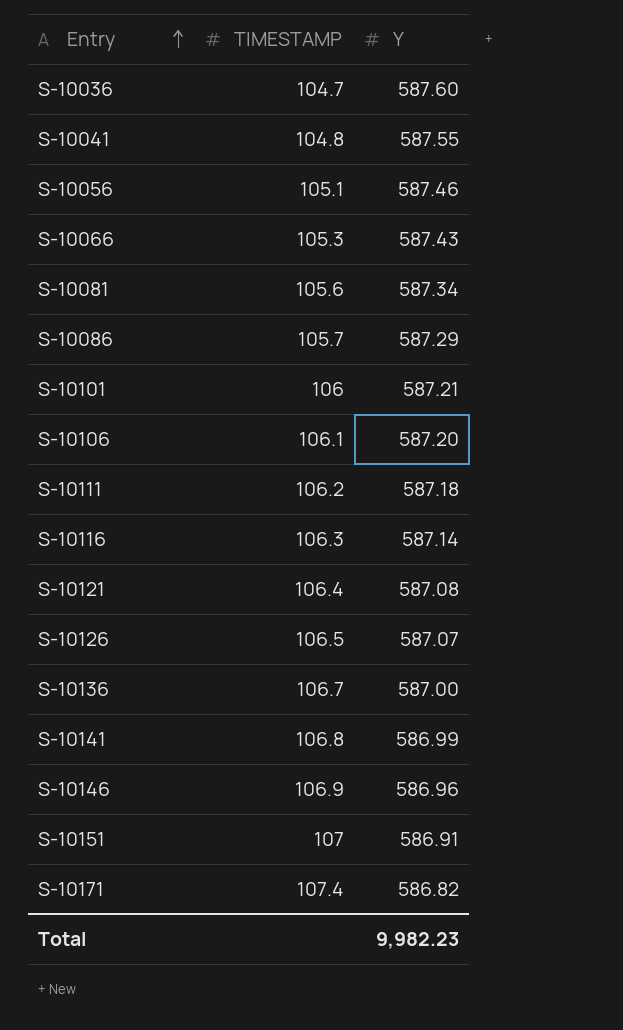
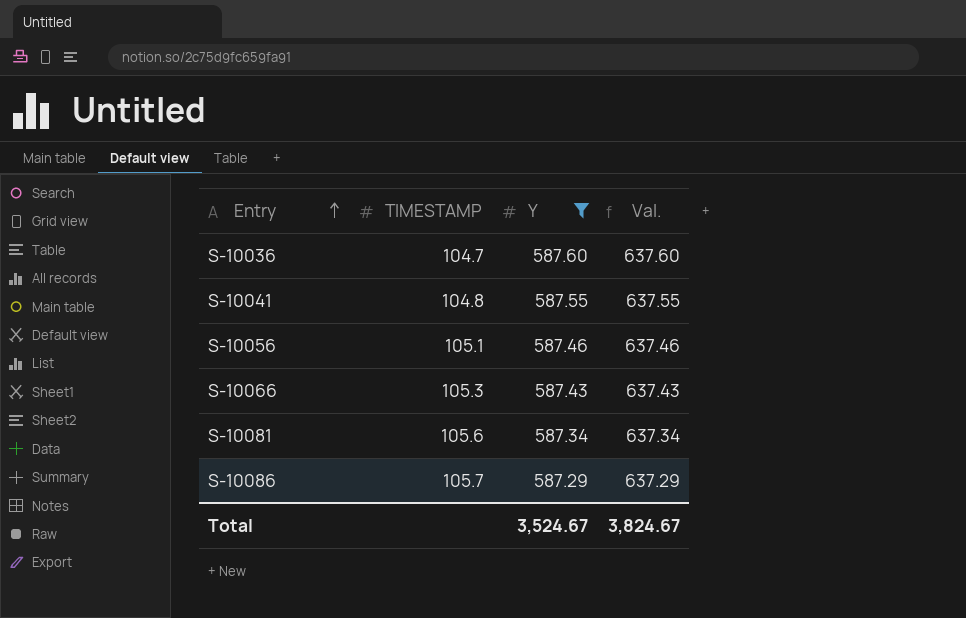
filter: none -> Y >= 587.29
column Val. | formula: none -> [Y] + 50
Total | Y: 9,982.23 -> 3,524.67

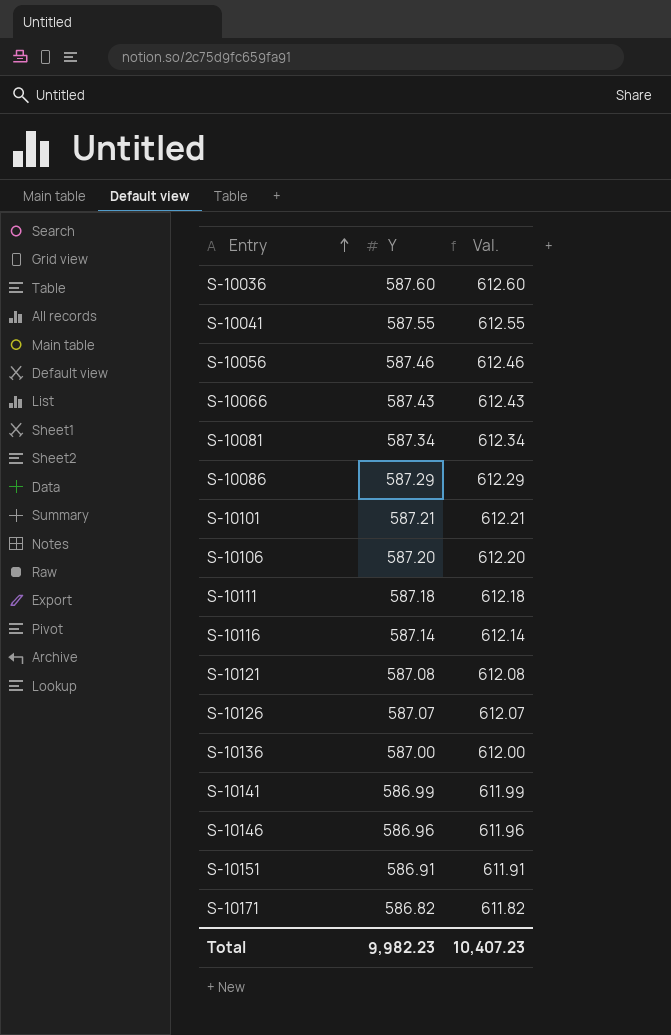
filter: Y >= 587.29 -> none
column TIMESTAMP | position: 2 -> none
column Val. | formula: [Y] + 50 -> [Y] + 25
Total | Y: 3,524.67 -> 9,982.23
Total | Val.: 3,824.67 -> 10,407.23

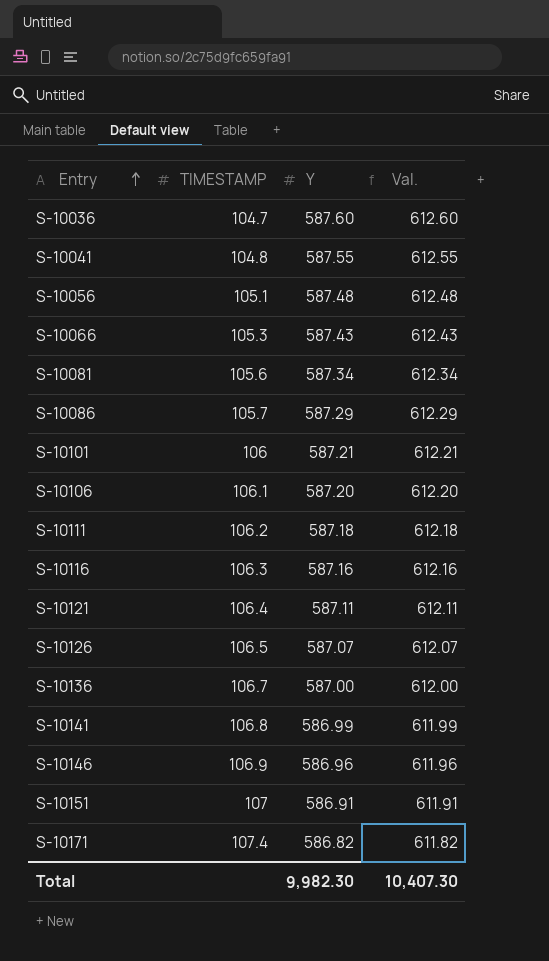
column TIMESTAMP | position: none -> 2
S-10056 | Y: 587.46 -> 587.48
S-10056 | Val.: 612.46 -> 612.48
S-10116 | Y: 587.14 -> 587.16
S-10116 | Val.: 612.14 -> 612.16
S-10121 | Y: 587.08 -> 587.11
S-10121 | Val.: 612.08 -> 612.11
Total | Y: 9,982.23 -> 9,982.30
Total | Val.: 10,407.23 -> 10,407.30

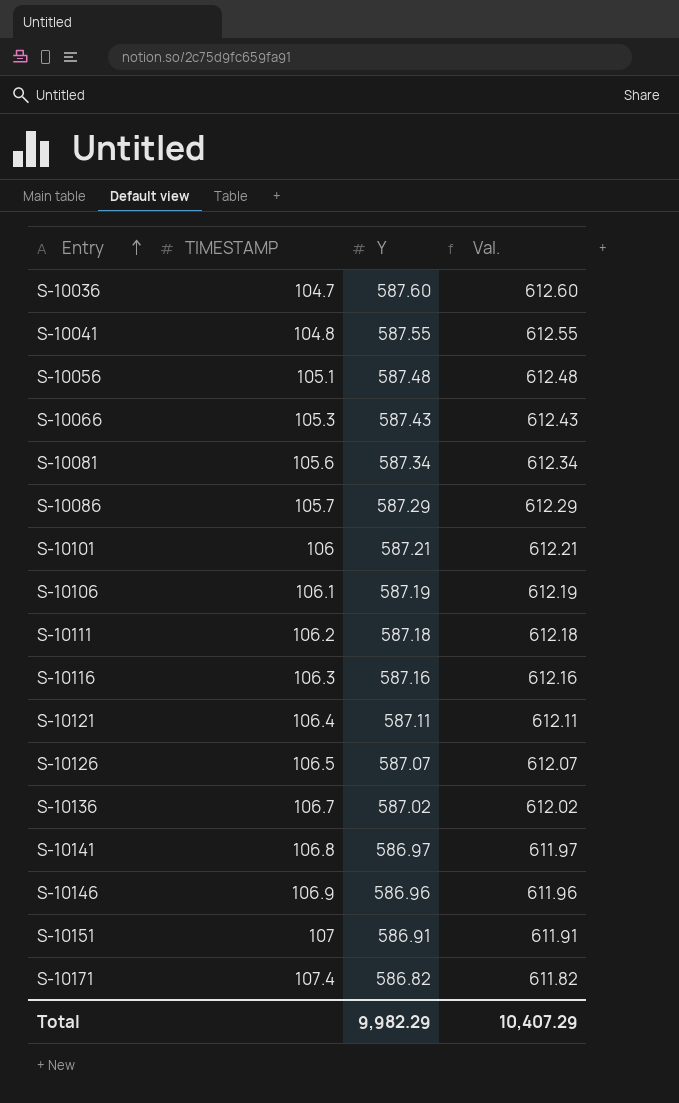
S-10106 | Y: 587.20 -> 587.19
S-10106 | Val.: 612.20 -> 612.19
S-10136 | Y: 587.00 -> 587.02
S-10136 | Val.: 612.00 -> 612.02
S-10141 | Y: 586.99 -> 586.97
S-10141 | Val.: 611.99 -> 611.97
Total | Y: 9,982.30 -> 9,982.29
Total | Val.: 10,407.30 -> 10,407.29

